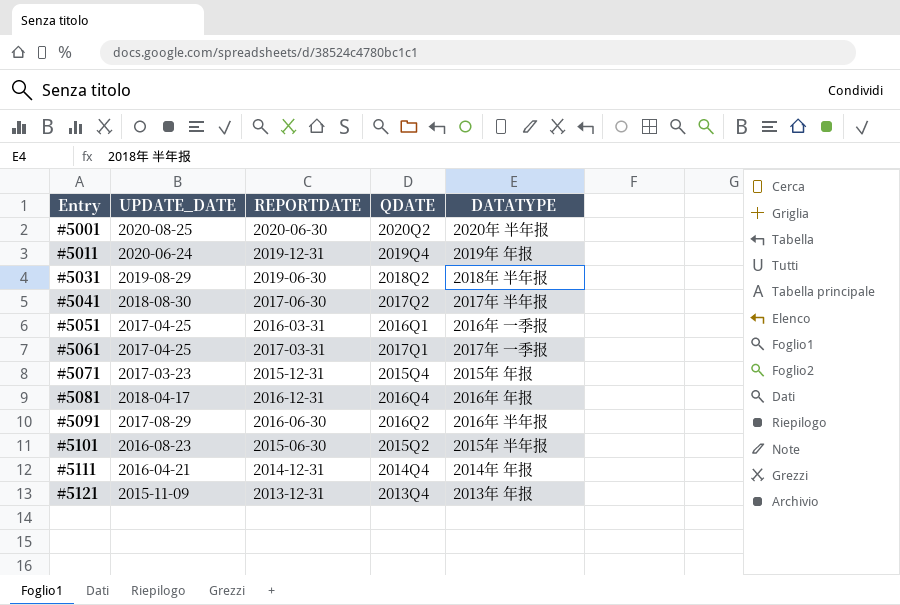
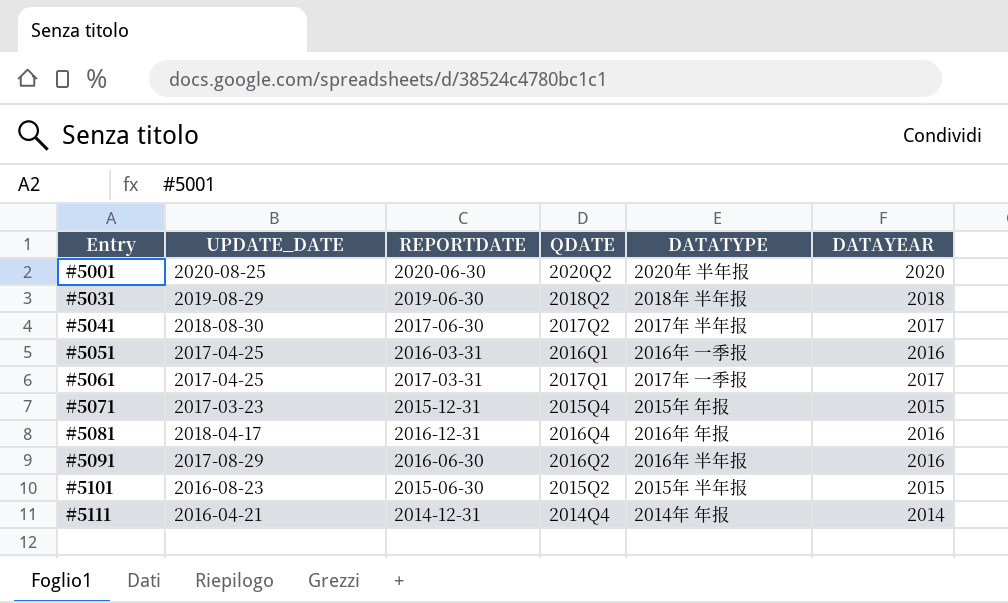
column DATAYEAR | position: none -> 6
row #5011: 2020-06-24 | 2019-12-31 | 2019Q4 | 2019年 年报 -> none
row #5121: 2015-11-09 | 2013-12-31 | 2013Q4 | 2013年 年报 -> none

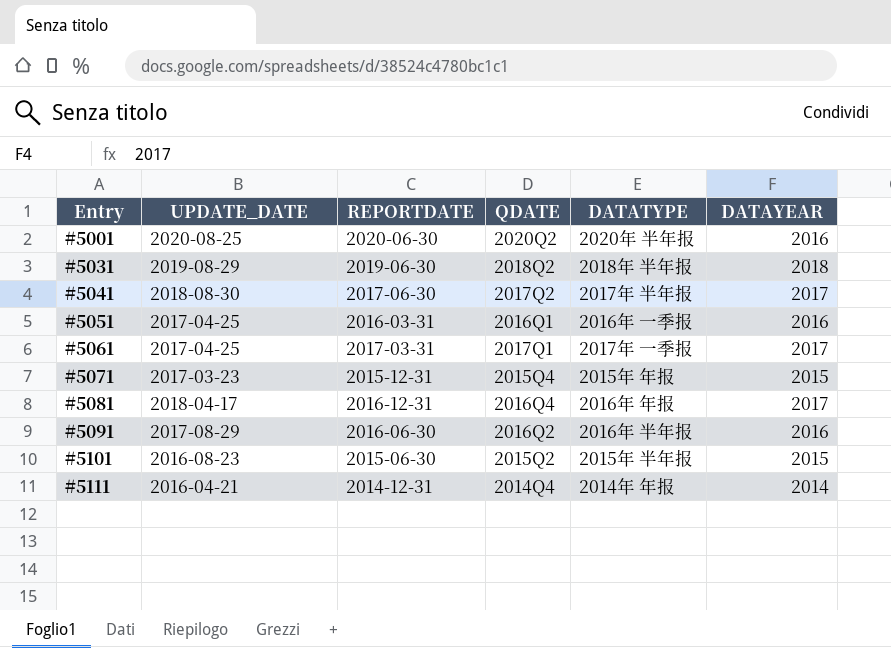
#5001 | DATAYEAR: 2020 -> 2016
#5081 | DATAYEAR: 2016 -> 2017

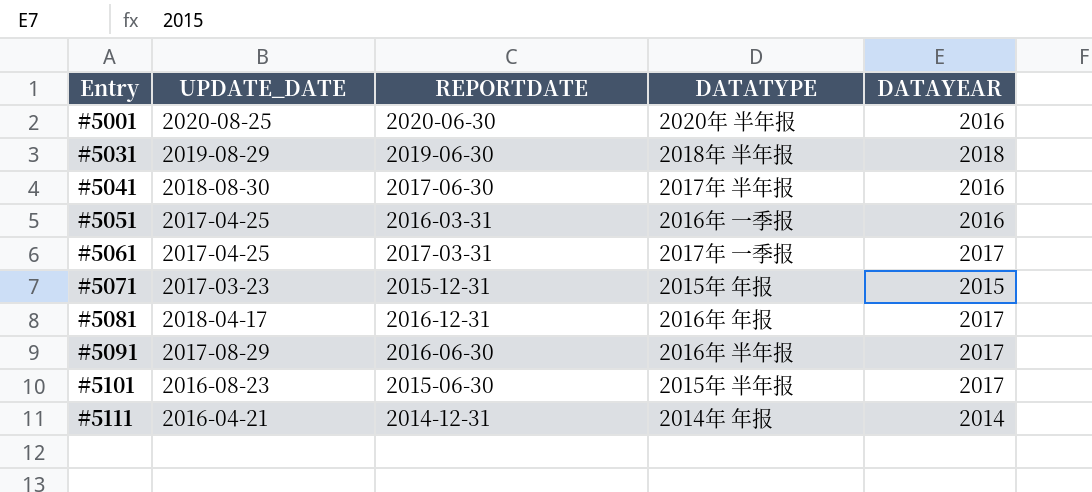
column QDATE | position: 4 -> none
#5041 | DATAYEAR: 2017 -> 2016
#5091 | DATAYEAR: 2016 -> 2017
#5101 | DATAYEAR: 2015 -> 2017

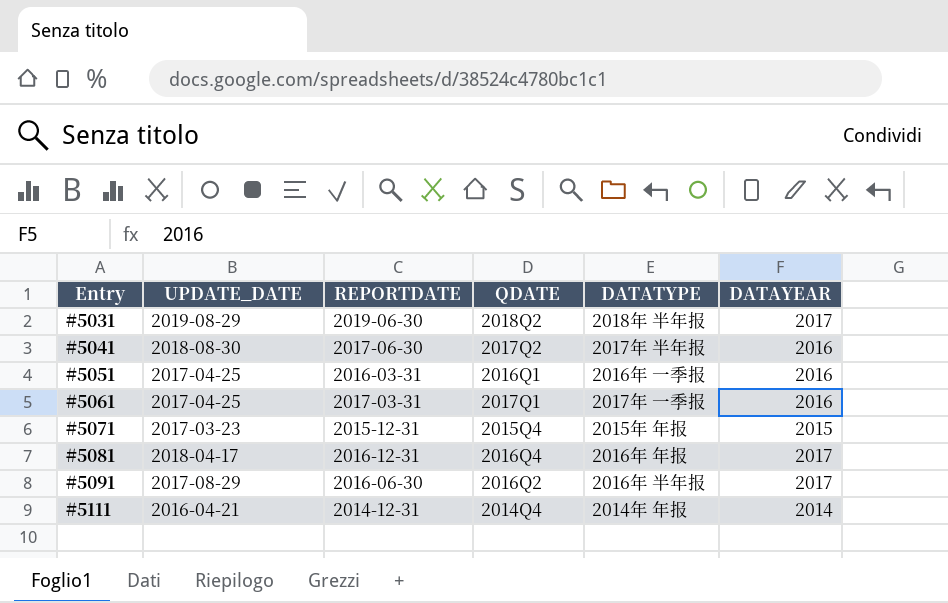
column QDATE | position: none -> 4
row #5001: 2020-08-25 | 2020-06-30 | 2020年 半年报 | 2016 -> none
row #5101: 2016-08-23 | 2015-06-30 | 2015年 半年报 | 2017 -> none
#5031 | DATAYEAR: 2018 -> 2017
#5061 | DATAYEAR: 2017 -> 2016

